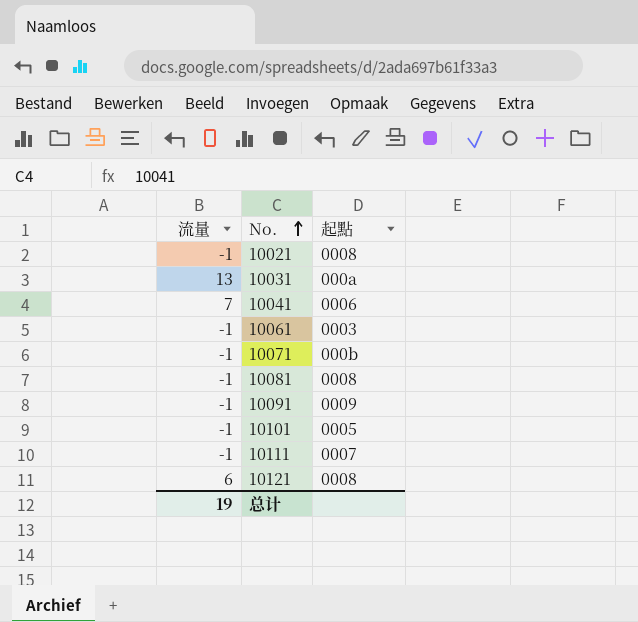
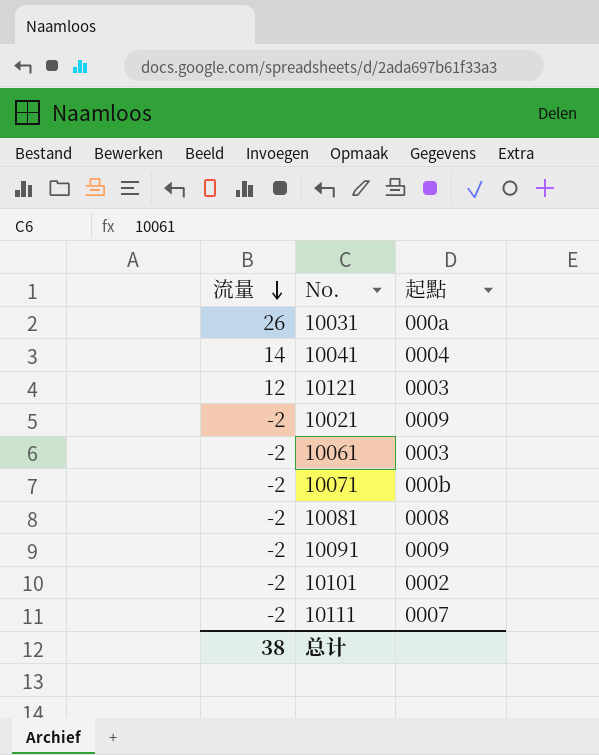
row order: No. ascending -> 流量 descending
10031 | 流量: 13 -> 26
10041 | 流量: 7 -> 14
10041 | 起點: 0006 -> 0004
10121 | 流量: 6 -> 12
10121 | 起點: 0008 -> 0003
10021 | 流量: -1 -> -2
10021 | 起點: 0008 -> 0009
10061 | 流量: -1 -> -2
10071 | 流量: -1 -> -2
10081 | 流量: -1 -> -2
10091 | 流量: -1 -> -2
10101 | 流量: -1 -> -2
10101 | 起點: 0005 -> 0002
10111 | 流量: -1 -> -2
总计 | 流量: 19 -> 38

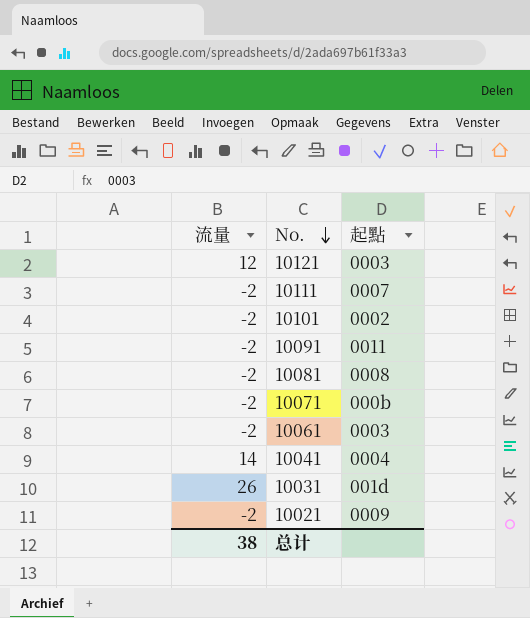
row order: 流量 descending -> No. descending
10091 | 起點: 0009 -> 0011
10031 | 起點: 000a -> 001d

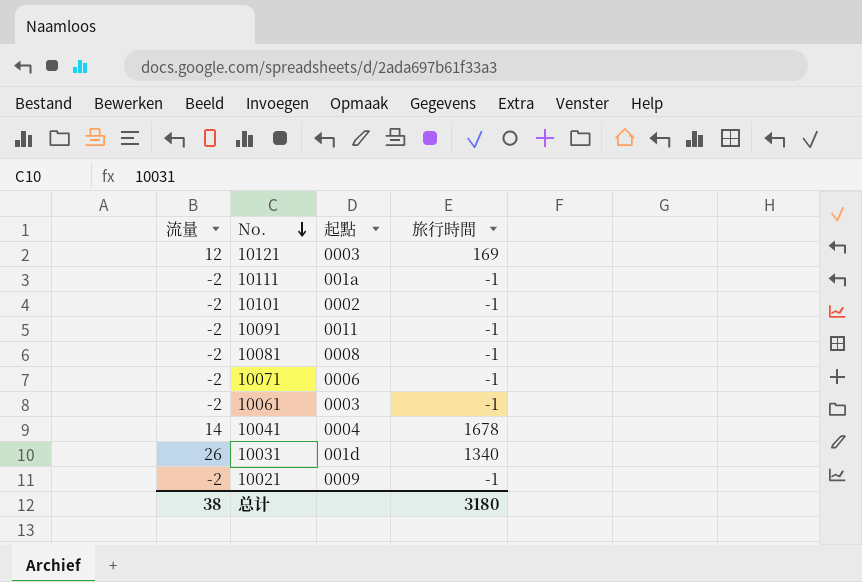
column 旅行時間 | position: none -> 4
10111 | 起點: 0007 -> 001a
10071 | 起點: 000b -> 0006

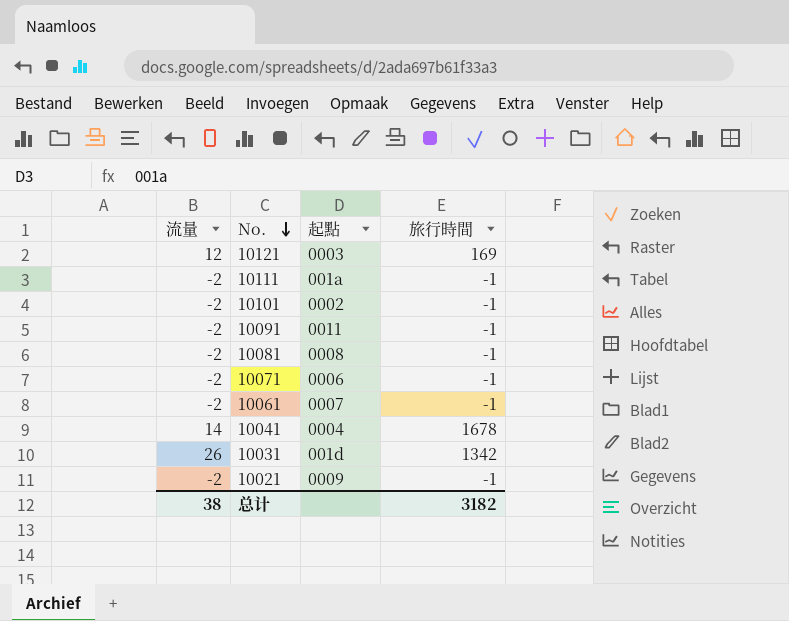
10061 | 起點: 0003 -> 0007
10031 | 旅行時間: 1340 -> 1342
总计 | 旅行時間: 3180 -> 3182

